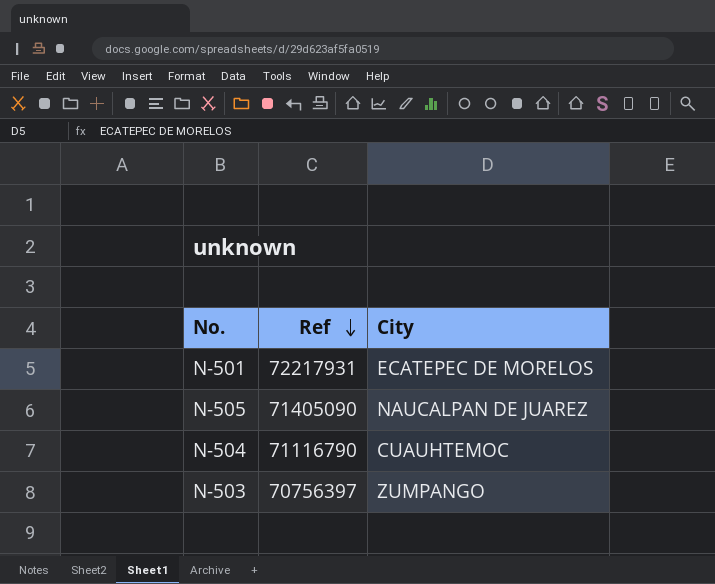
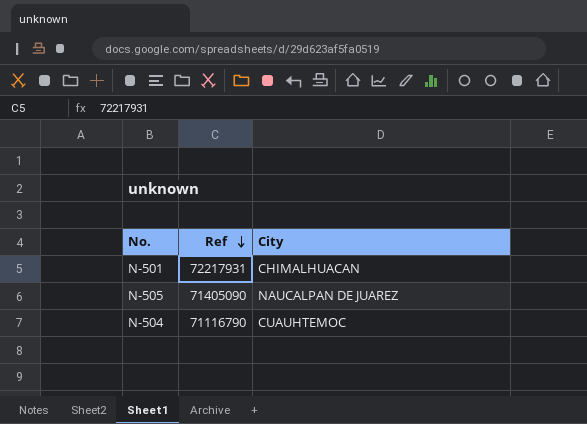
row N-503: 70756397 | ZUMPANGO -> none
N-501 | City: ECATEPEC DE MORELOS -> CHIMALHUACAN

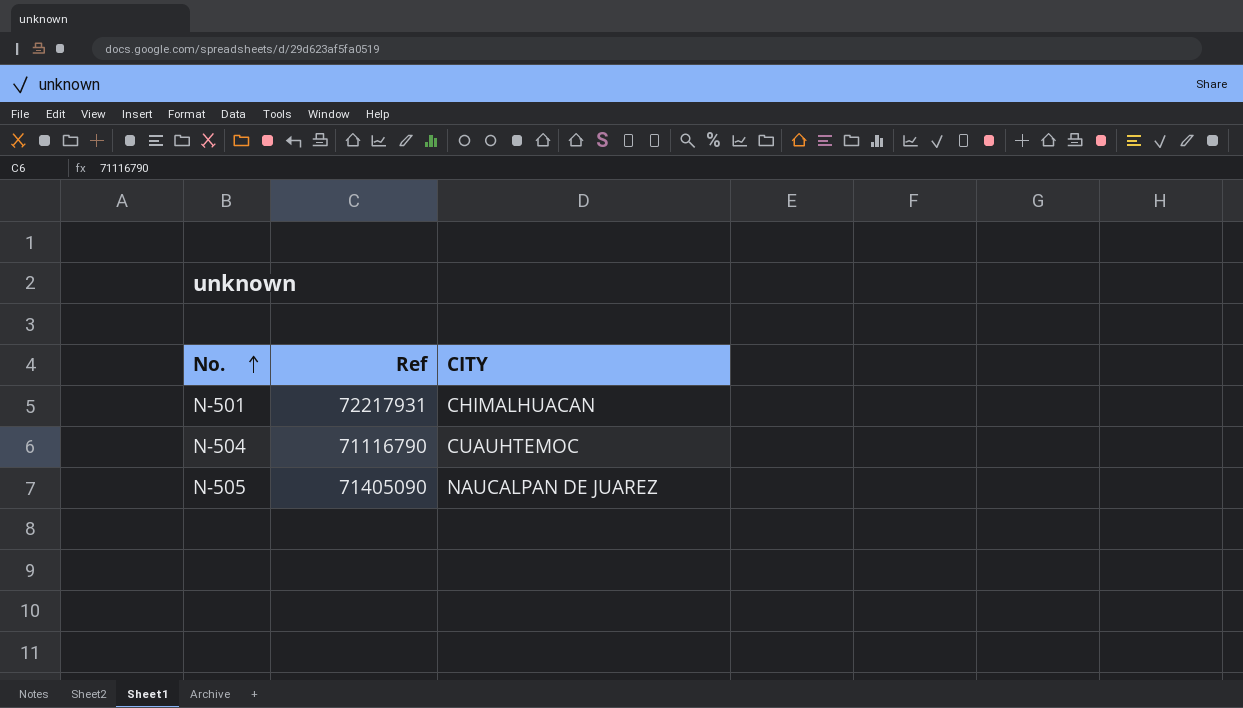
row order: Ref descending -> No. ascending
column name: City -> CITY

